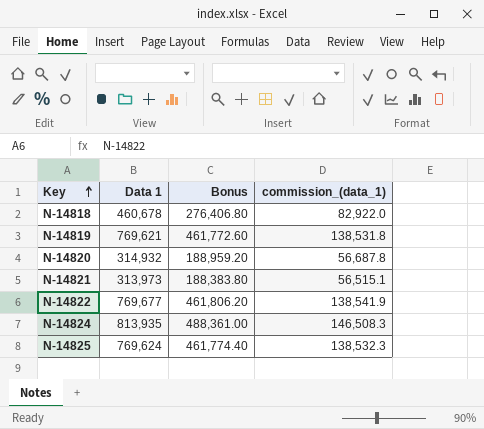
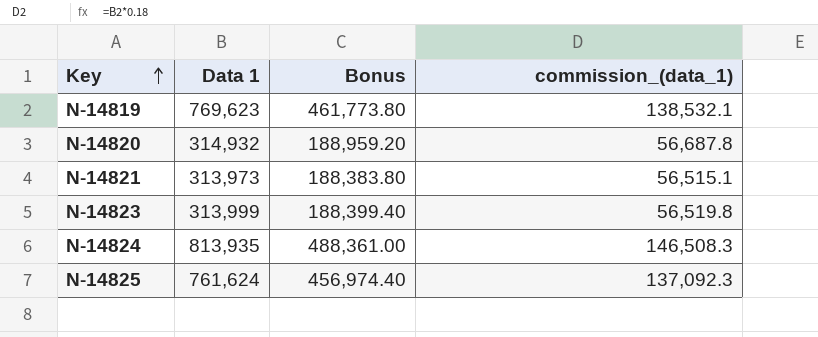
row N-14818: 460,678 | 276,406.80 | 82,922.0 -> none
row N-14822: 769,677 | 461,806.20 | 138,541.9 -> none
N-14819 | Data 1: 769,621 -> 769,623
N-14819 | Bonus: 461,772.60 -> 461,773.80
N-14819 | commission_(data_1): 138,531.8 -> 138,532.1
row N-14823: none -> 313,999 | 188,399.40 | 56,519.8
N-14825 | Data 1: 769,624 -> 761,624
N-14825 | Bonus: 461,774.40 -> 456,974.40
N-14825 | commission_(data_1): 138,532.3 -> 137,092.3

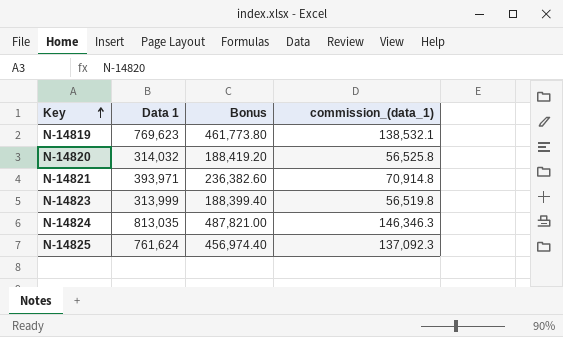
N-14820 | Data 1: 314,932 -> 314,032
N-14820 | Bonus: 188,959.20 -> 188,419.20
N-14820 | commission_(data_1): 56,687.8 -> 56,525.8
N-14821 | Data 1: 313,973 -> 393,971
N-14821 | Bonus: 188,383.80 -> 236,382.60
N-14821 | commission_(data_1): 56,515.1 -> 70,914.8
N-14824 | Data 1: 813,935 -> 813,035
N-14824 | Bonus: 488,361.00 -> 487,821.00
N-14824 | commission_(data_1): 146,508.3 -> 146,346.3

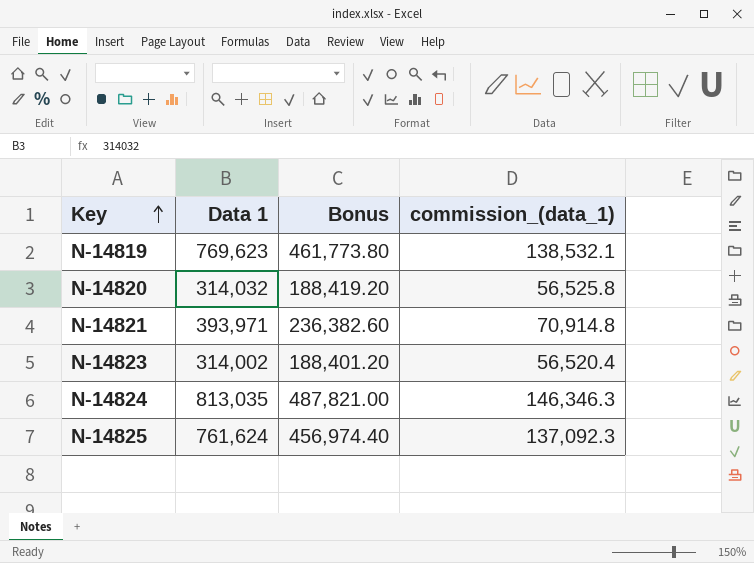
N-14823 | Data 1: 313,999 -> 314,002
N-14823 | Bonus: 188,399.40 -> 188,401.20
N-14823 | commission_(data_1): 56,519.8 -> 56,520.4

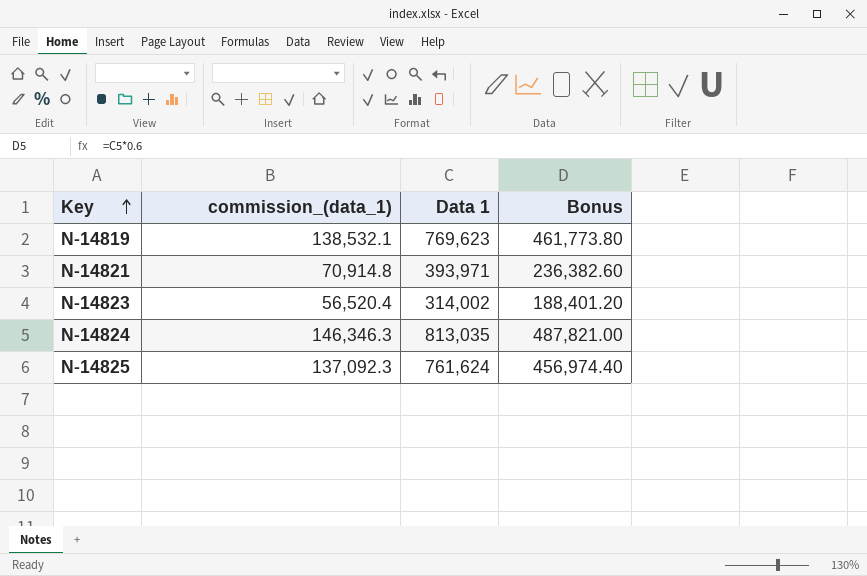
column commission_(data_1) | position: 4 -> 2
row N-14820: 314,032 | 188,419.20 | 56,525.8 -> none

